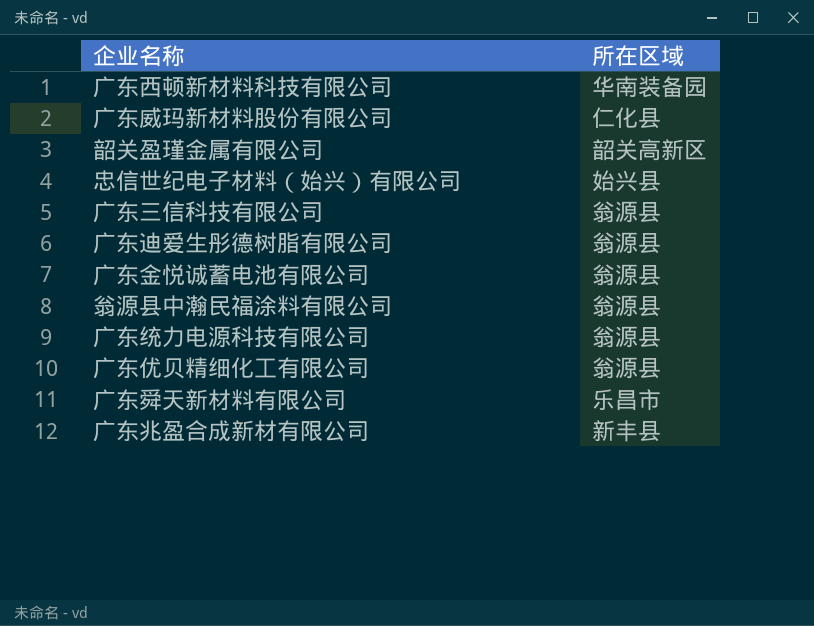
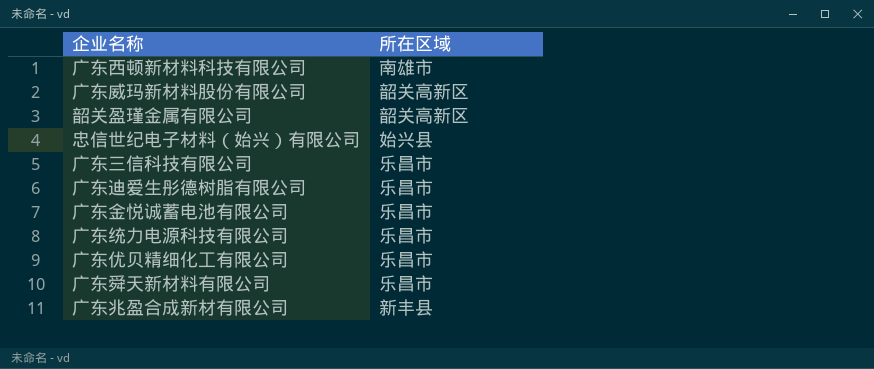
row 翁源县中瀚民福涂料有限公司: 翁源县 -> none
广东西顿新材料科技有限公司 | 所在区域: 华南装备园 -> 南雄市
广东威玛新材料股份有限公司 | 所在区域: 仁化县 -> 韶关高新区
广东三信科技有限公司 | 所在区域: 翁源县 -> 乐昌市
广东迪爱生彤德树脂有限公司 | 所在区域: 翁源县 -> 乐昌市
广东金悦诚蓄电池有限公司 | 所在区域: 翁源县 -> 乐昌市
广东统力电源科技有限公司 | 所在区域: 翁源县 -> 乐昌市
广东优贝精细化工有限公司 | 所在区域: 翁源县 -> 乐昌市

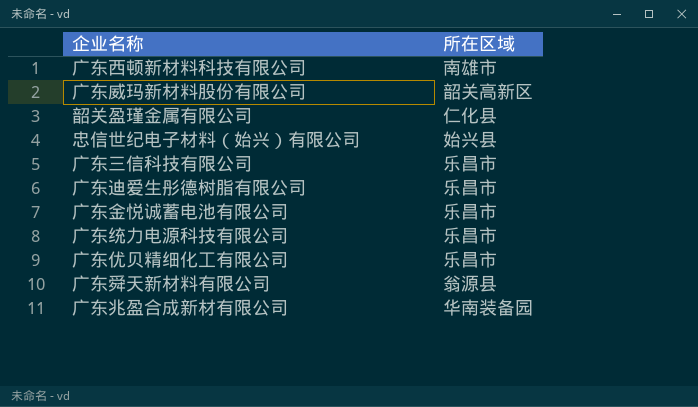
韶关盈瑾金属有限公司 | 所在区域: 韶关高新区 -> 仁化县
广东舜天新材料有限公司 | 所在区域: 乐昌市 -> 翁源县
广东兆盈合成新材有限公司 | 所在区域: 新丰县 -> 华南装备园

